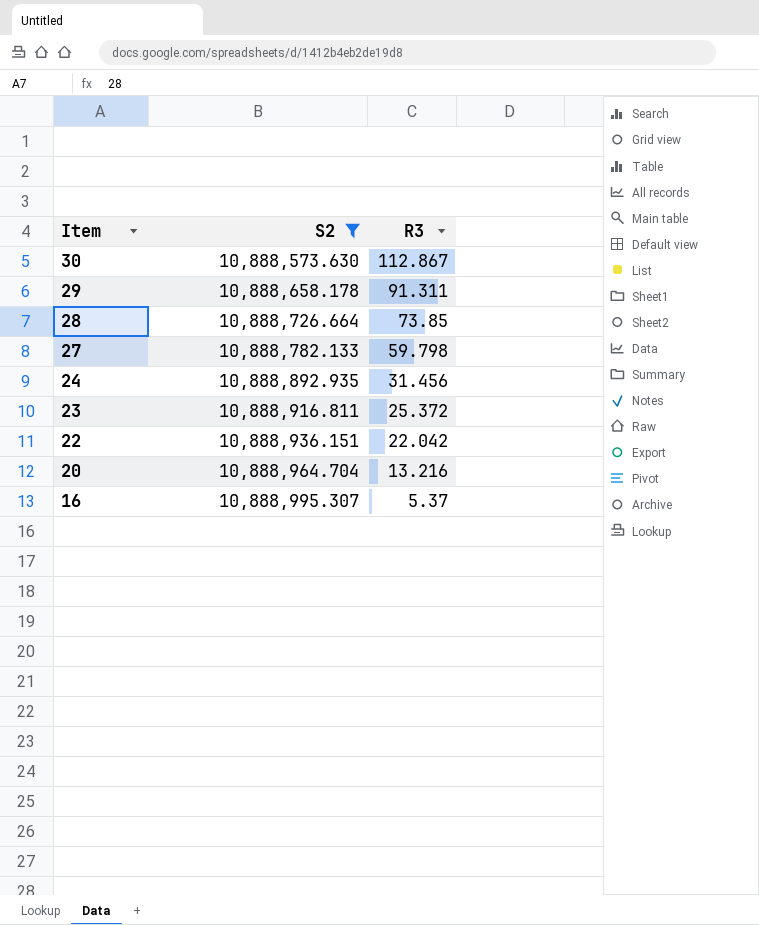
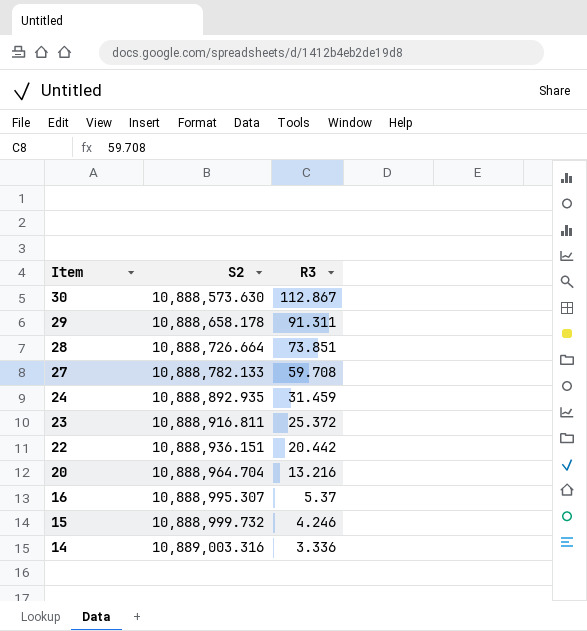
filter: S2 <= 10,888,995.307 -> none
28 | R3: 73.85 -> 73.851
27 | R3: 59.798 -> 59.708
24 | R3: 31.456 -> 31.459
22 | R3: 22.042 -> 20.442

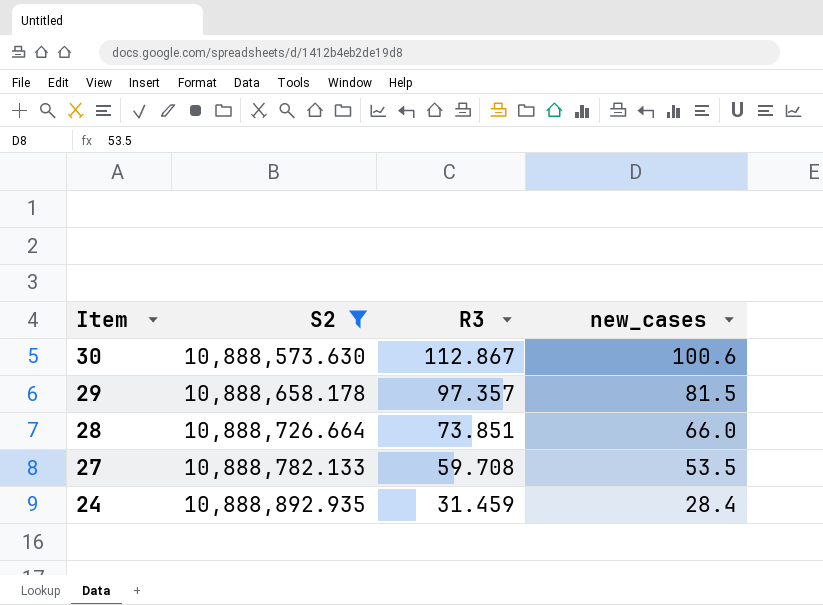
filter: none -> S2 <= 10,888,892.935
column new_cases | position: none -> 4
29 | R3: 91.311 -> 97.357

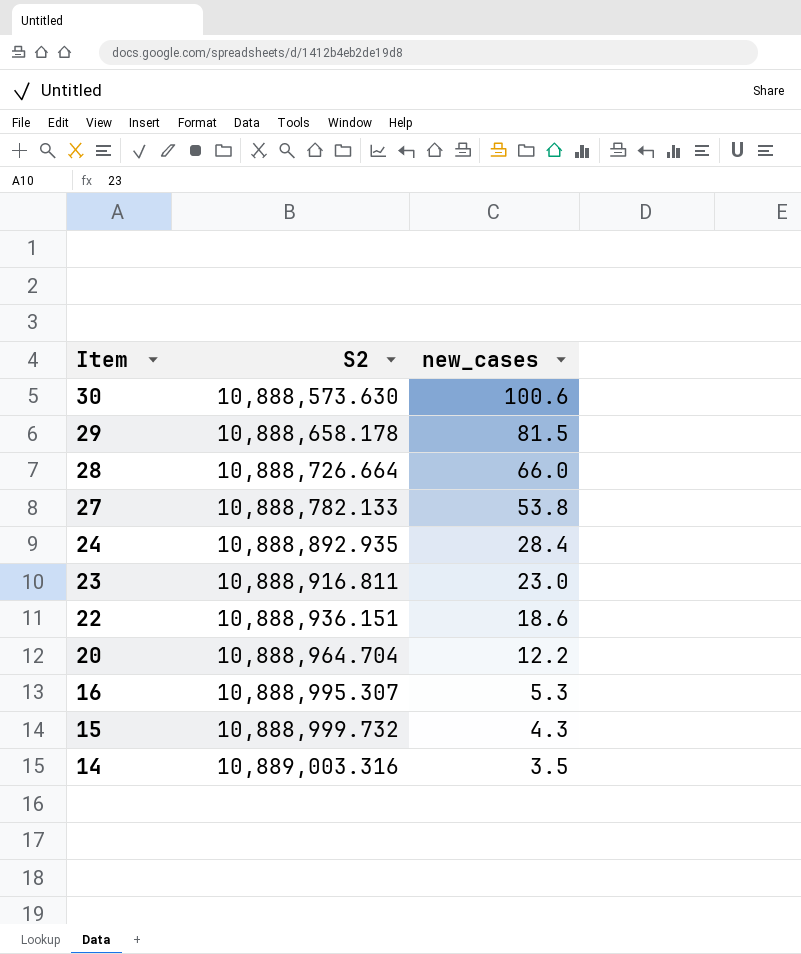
filter: S2 <= 10,888,892.935 -> none
column R3 | position: 3 -> none
27 | new_cases: 53.5 -> 53.8

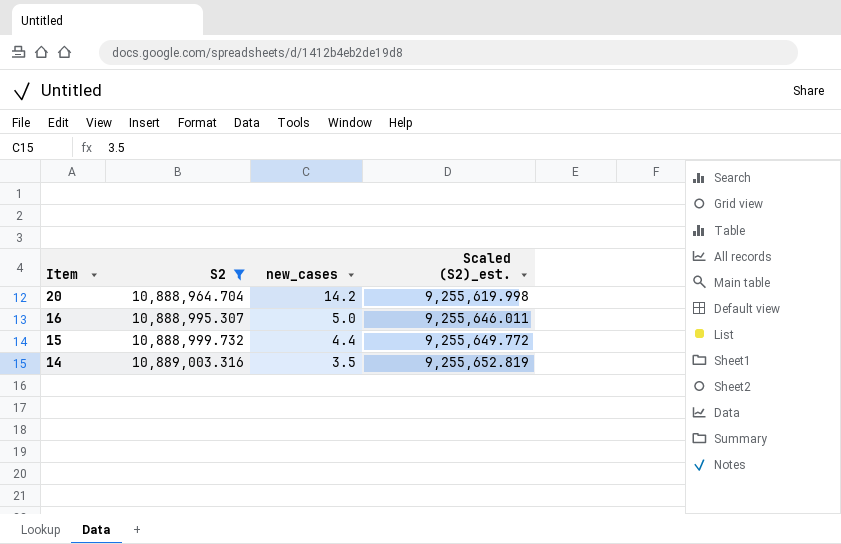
filter: none -> S2 >= 10,888,964.704
column Scaled (S2)_est. | formula: none -> [S2] * 0.85
20 | new_cases: 12.2 -> 14.2
16 | new_cases: 5.3 -> 5.0
15 | new_cases: 4.3 -> 4.4

